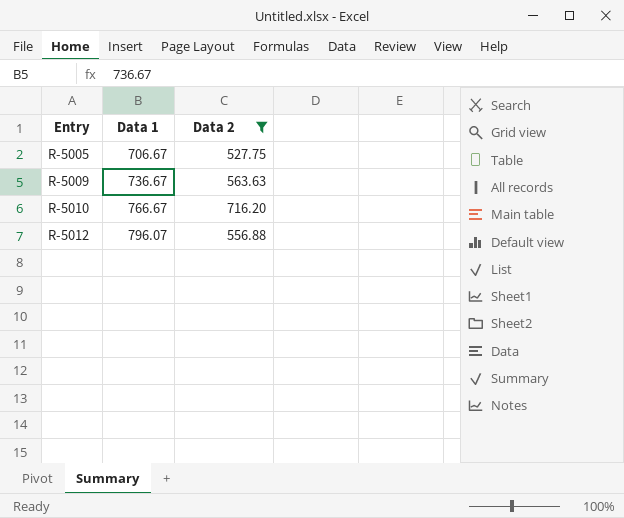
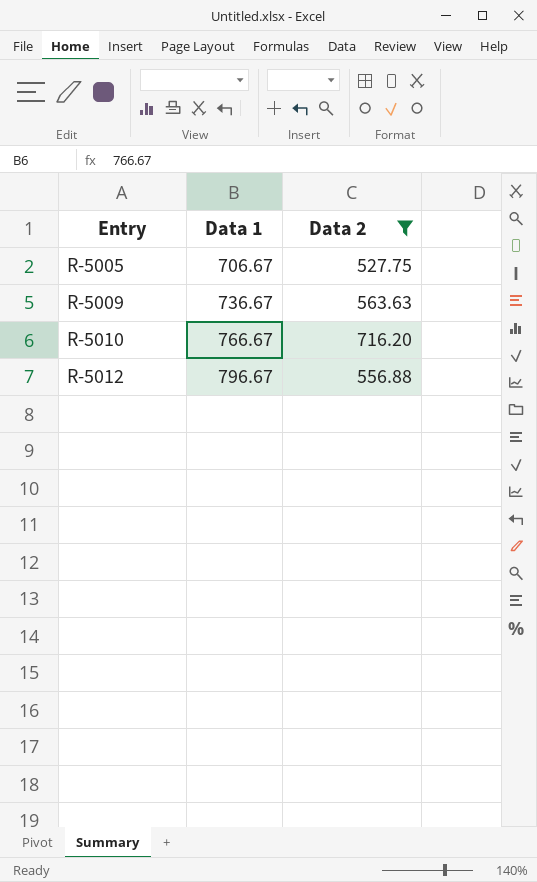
R-5012 | Data 1: 796.07 -> 796.67

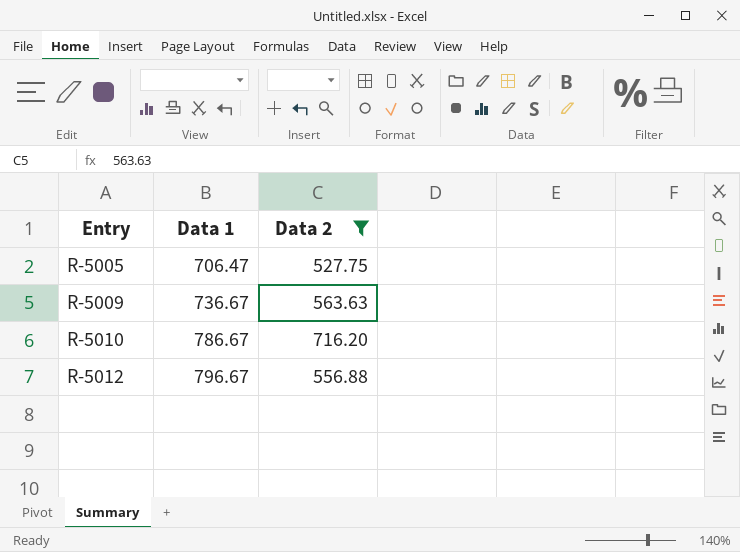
R-5005 | Data 1: 706.67 -> 706.47
R-5010 | Data 1: 766.67 -> 786.67

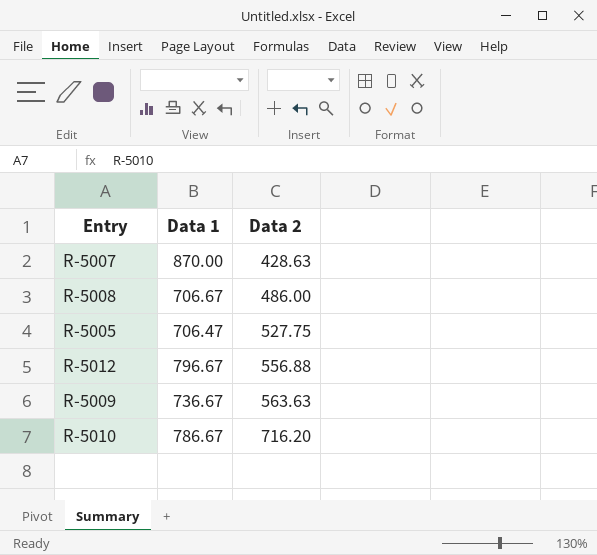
filter: Data 2 >= 527.75 -> none
row order: Entry ascending -> Data 2 ascending

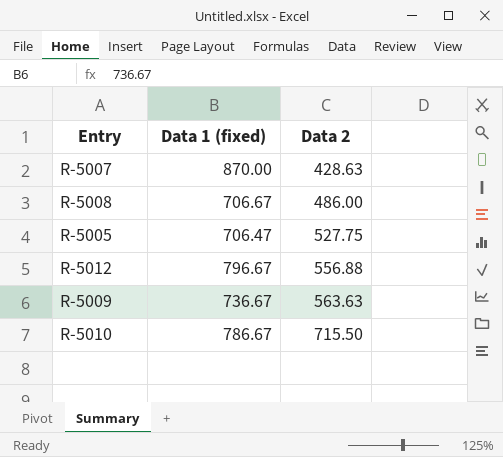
column name: Data 1 -> Data 1 (fixed)
R-5010 | Data 2: 716.20 -> 715.50

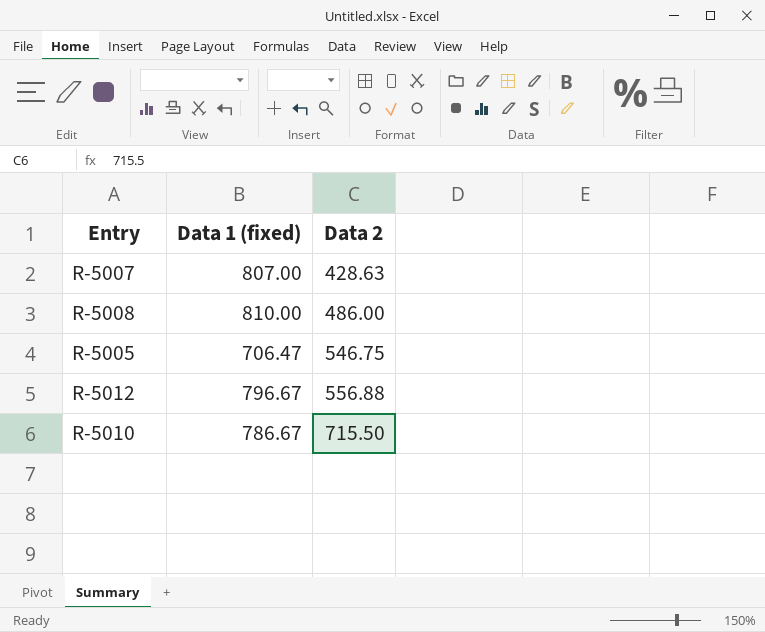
row R-5009: 736.67 | 563.63 -> none
R-5007 | Data 1 (fixed): 870.00 -> 807.00
R-5008 | Data 1 (fixed): 706.67 -> 810.00
R-5005 | Data 2: 527.75 -> 546.75

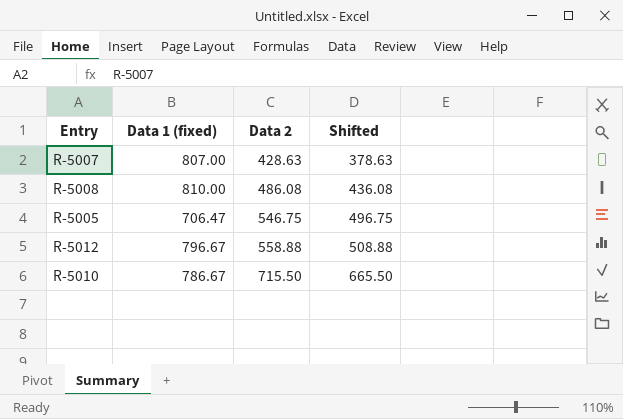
column Shifted | formula: none -> [Data 2] - 50
R-5008 | Data 2: 486.00 -> 486.08
R-5012 | Data 2: 556.88 -> 558.88

